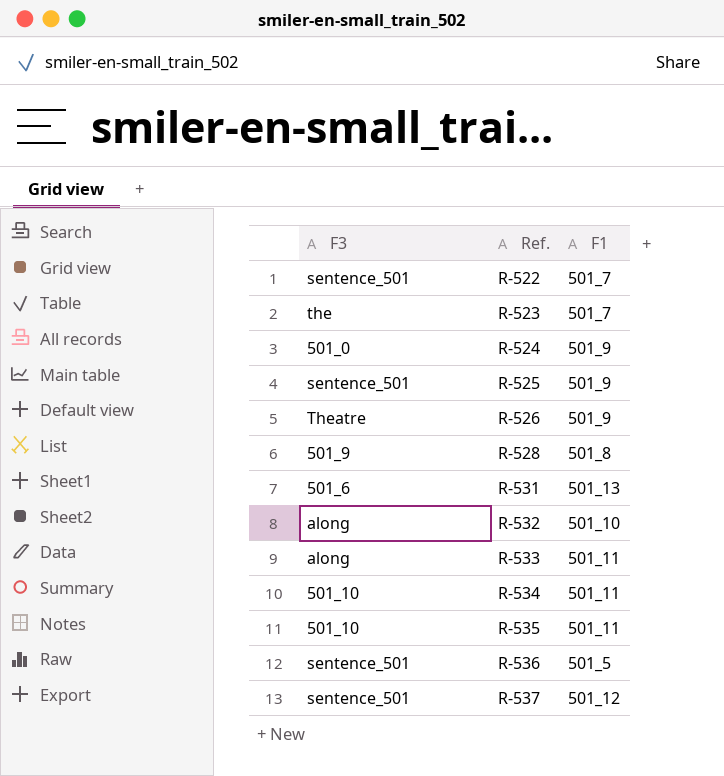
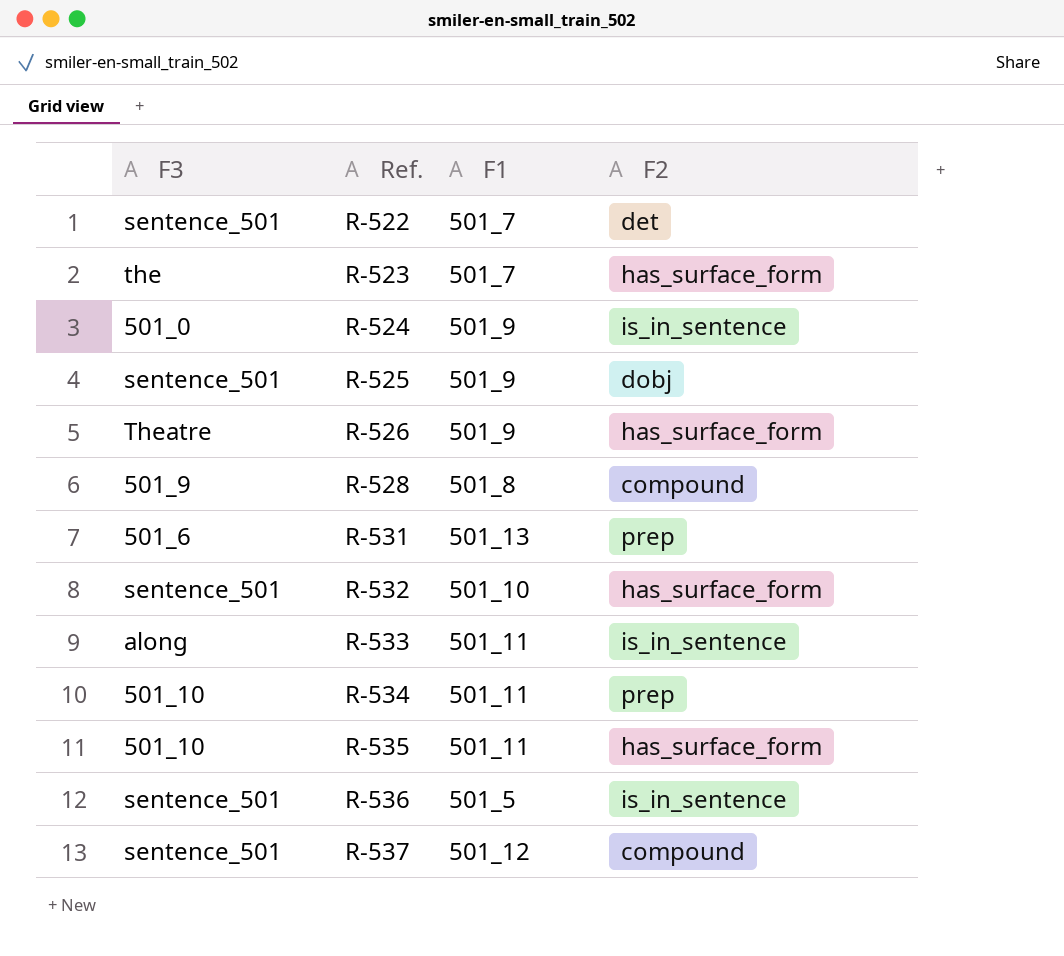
column F2 | position: none -> 4
R-532 | F3: along -> sentence_501

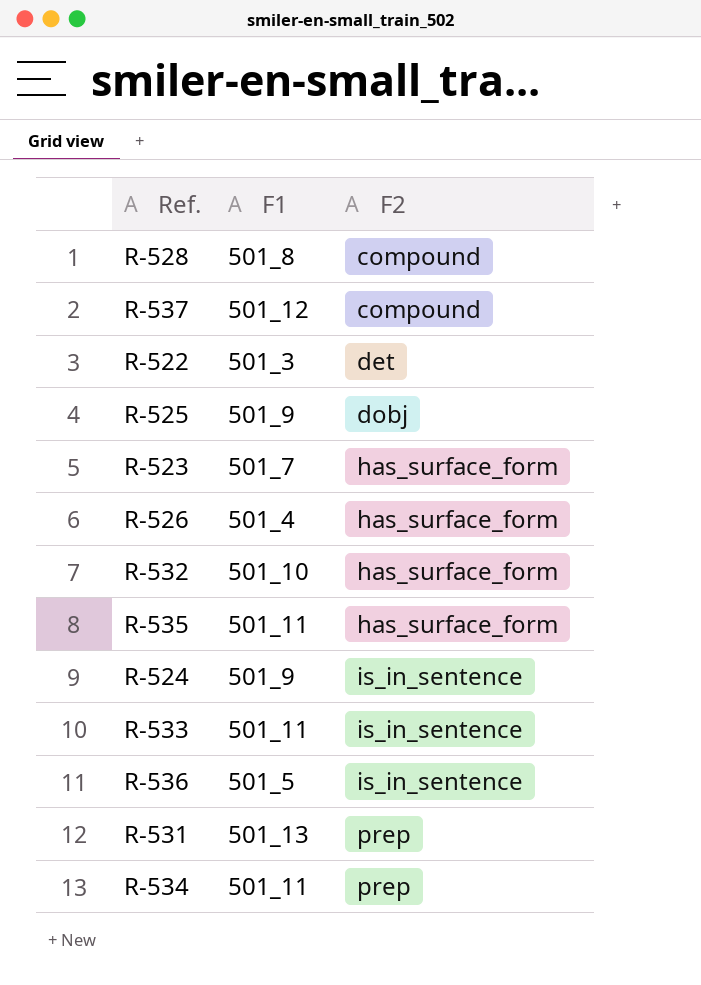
row order: Ref. ascending -> F2 ascending
column F3 | position: 1 -> none
R-522 | F1: 501_7 -> 501_3
R-526 | F1: 501_9 -> 501_4

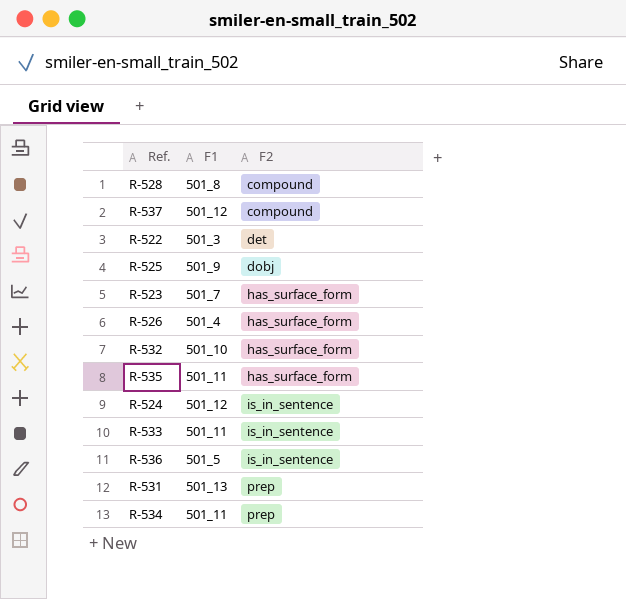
R-524 | F1: 501_9 -> 501_12

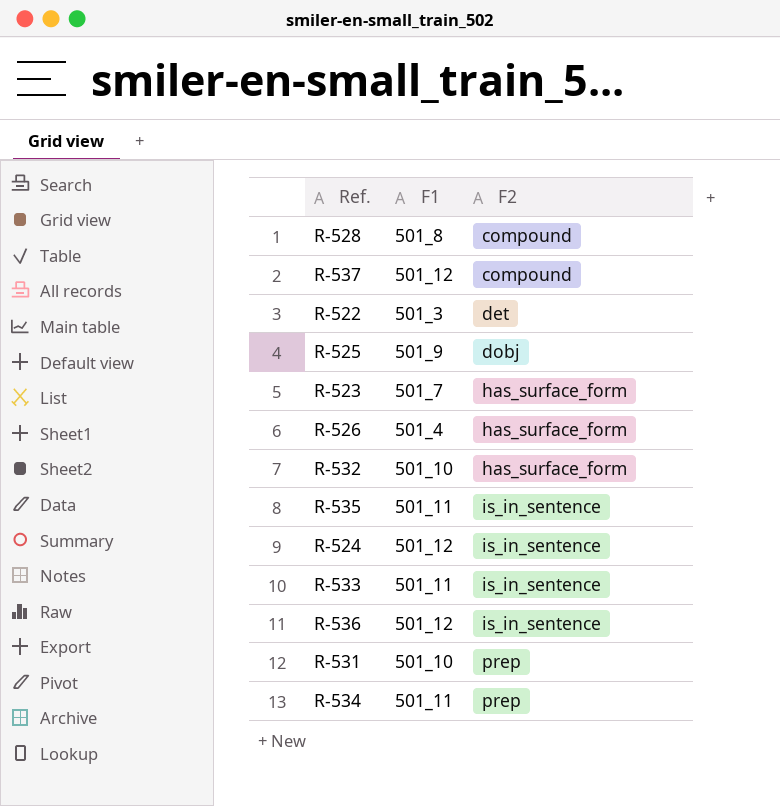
R-535 | F2: has_surface_form -> is_in_sentence
R-536 | F1: 501_5 -> 501_12
R-531 | F1: 501_13 -> 501_10

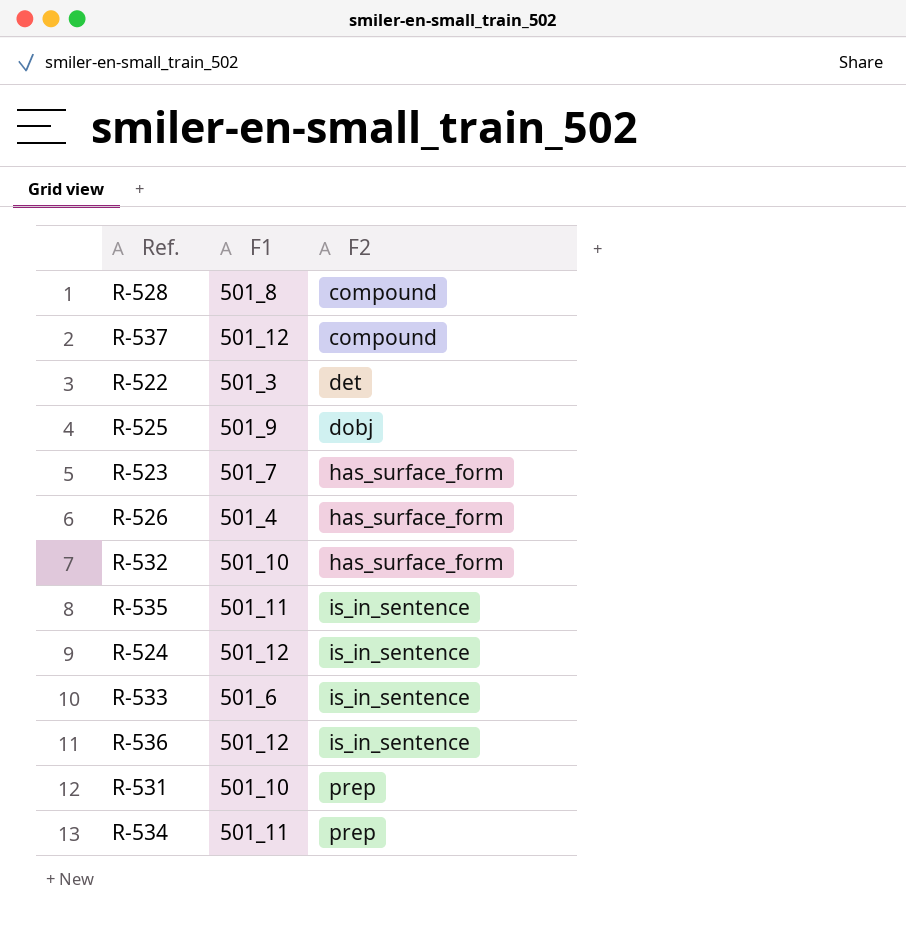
R-533 | F1: 501_11 -> 501_6

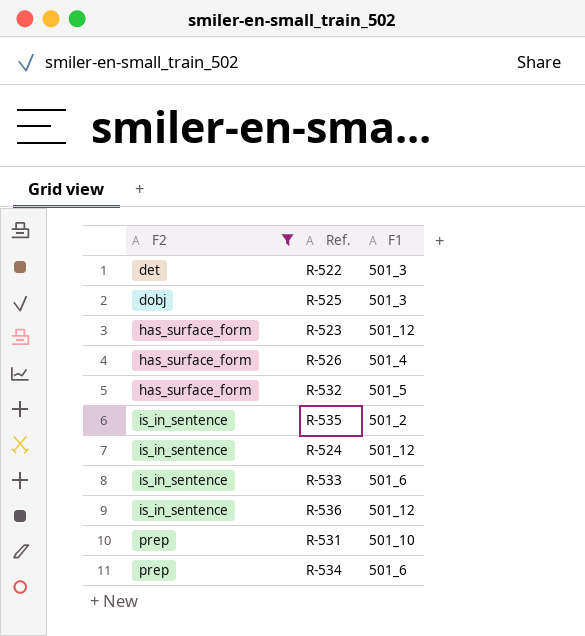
filter: none -> F2 != compound
column F2 | position: 3 -> 1
R-525 | F1: 501_9 -> 501_3
R-523 | F1: 501_7 -> 501_12
R-532 | F1: 501_10 -> 501_5
R-535 | F1: 501_11 -> 501_2
R-534 | F1: 501_11 -> 501_6

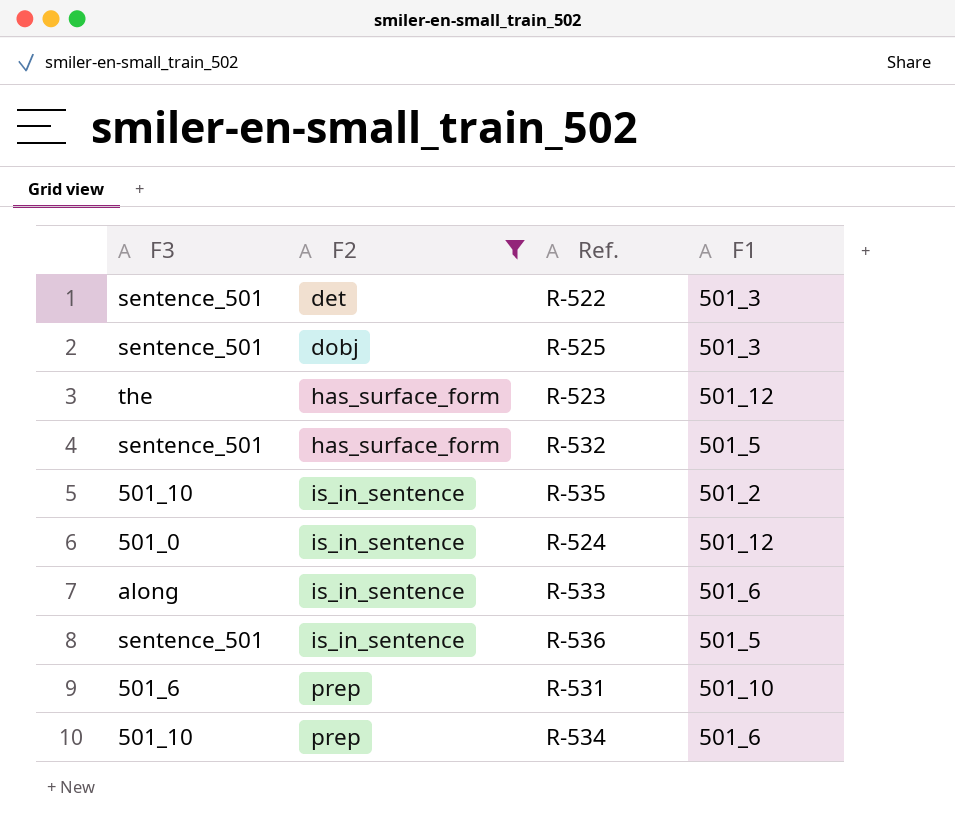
column F3 | position: none -> 1
row R-526: has_surface_form | 501_4 -> none
R-536 | F1: 501_12 -> 501_5

